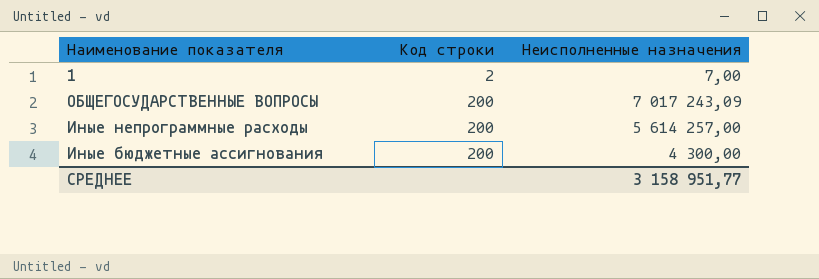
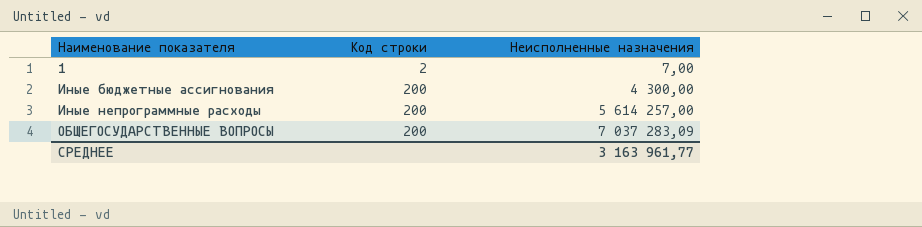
row order: Код строки ascending -> Наименование показателя ascending
ОБЩЕГОСУДАРСТВЕННЫЕ ВОПРОСЫ | Неисполненные назначения: 7 017 243,09 -> 7 037 283,09
СРЕДНЕЕ | Неисполненные назначения: 3 158 951,77 -> 3 163 961,77

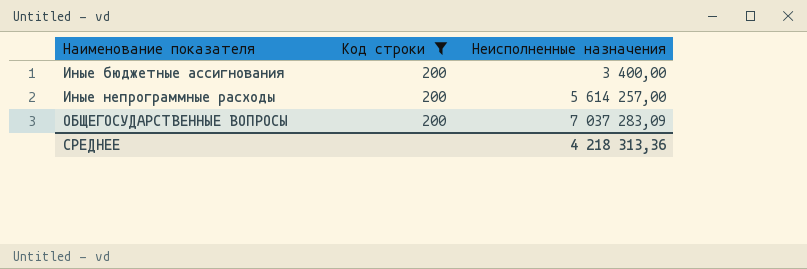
filter: none -> Код строки = 200
Иные бюджетные ассигнования | Неисполненные назначения: 4 300,00 -> 3 400,00
СРЕДНЕЕ | Неисполненные назначения: 3 163 961,77 -> 4 218 313,36

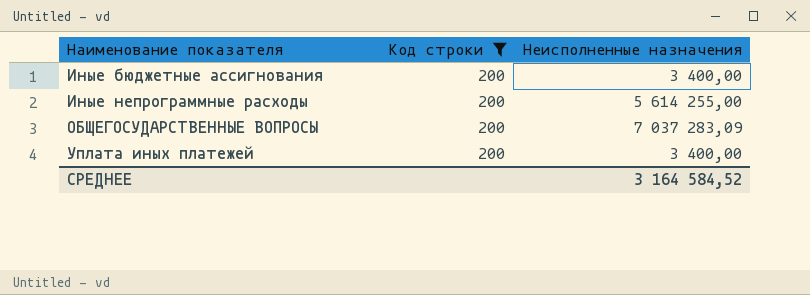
Иные непрограммные расходы | Неисполненные назначения: 5 614 257,00 -> 5 614 255,00
row Уплата иных платежей: none -> 200 | 3 400,00
СРЕДНЕЕ | Неисполненные назначения: 4 218 313,36 -> 3 164 584,52

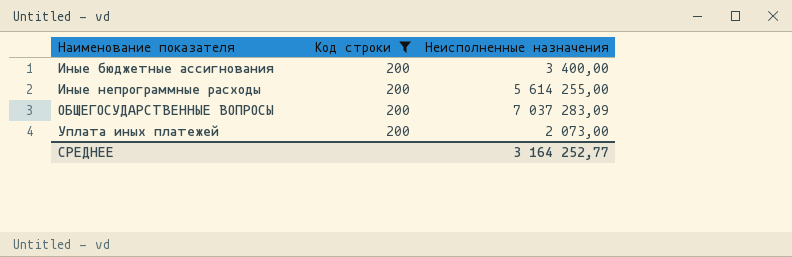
Уплата иных платежей | Неисполненные назначения: 3 400,00 -> 2 073,00
СРЕДНЕЕ | Неисполненные назначения: 3 164 584,52 -> 3 164 252,77

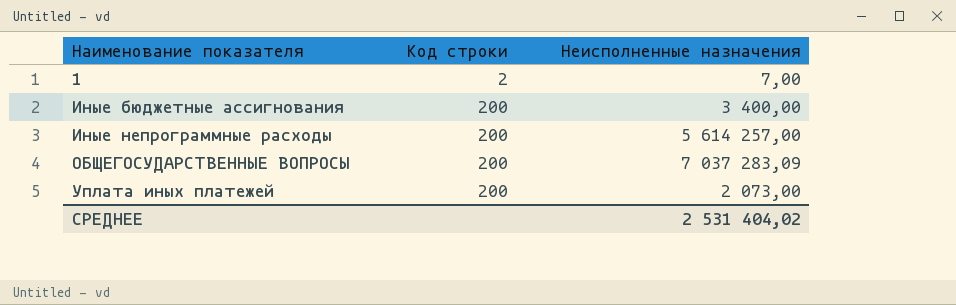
filter: Код строки = 200 -> none
Иные непрограммные расходы | Неисполненные назначения: 5 614 255,00 -> 5 614 257,00
СРЕДНЕЕ | Неисполненные назначения: 3 164 252,77 -> 2 531 404,02

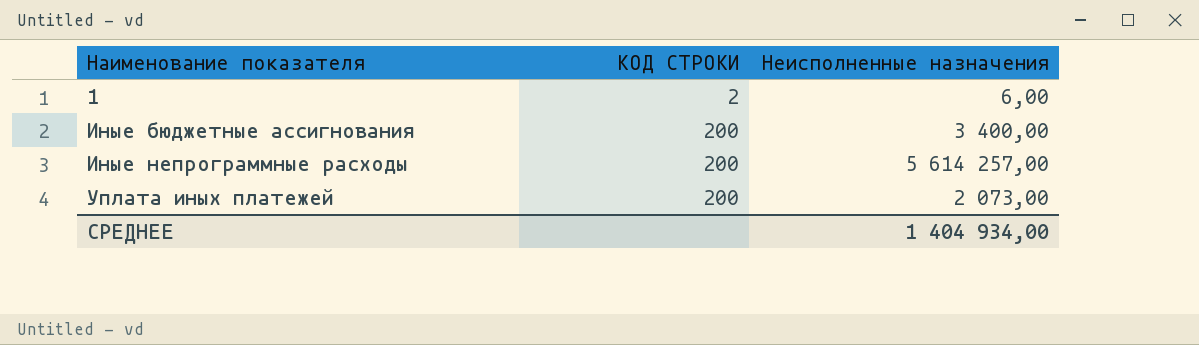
column name: Код строки -> КОД СТРОКИ
row ОБЩЕГОСУДАРСТВЕННЫЕ ВОПРОСЫ: 200 | 7 037 283,09 -> none
1 | Неисполненные назначения: 7,00 -> 6,00
СРЕДНЕЕ | Неисполненные назначения: 2 531 404,02 -> 1 404 934,00

